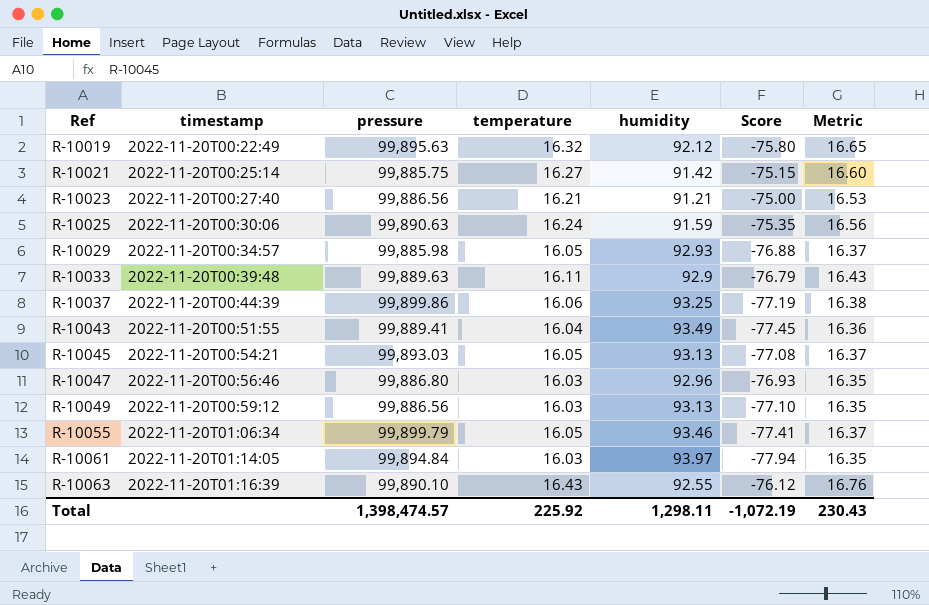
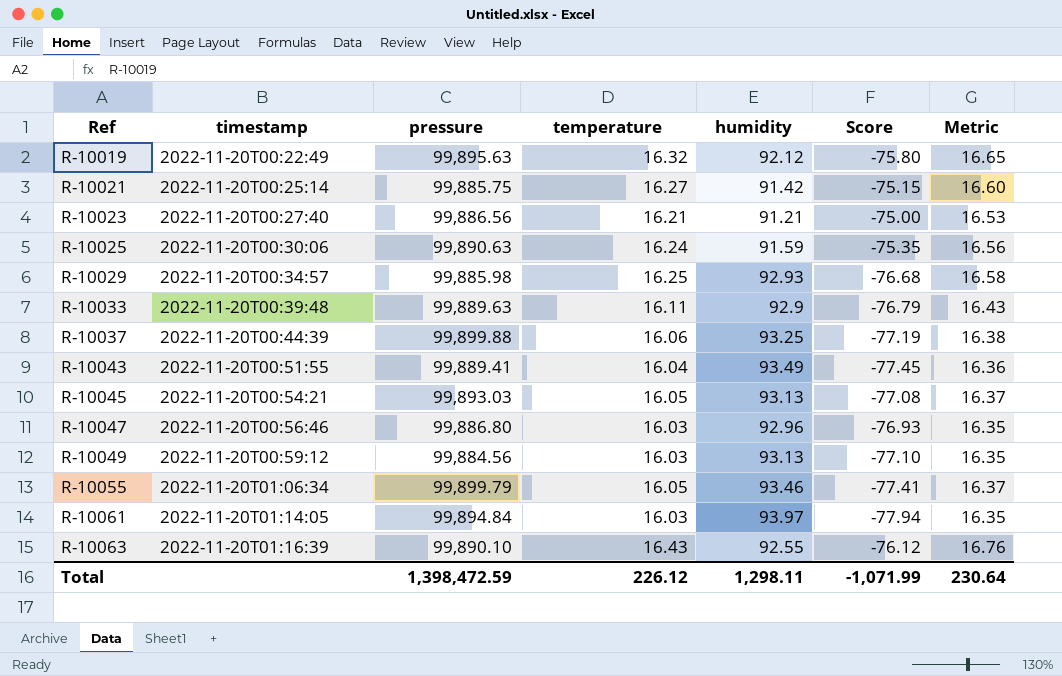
R-10029 | temperature: 16.05 -> 16.25
R-10029 | Score: -76.88 -> -76.68
R-10029 | Metric: 16.37 -> 16.58
R-10037 | pressure: 99,899.86 -> 99,899.88
R-10049 | pressure: 99,886.56 -> 99,884.56
Total | pressure: 1,398,474.57 -> 1,398,472.59
Total | temperature: 225.92 -> 226.12
Total | Score: -1,072.19 -> -1,071.99
Total | Metric: 230.43 -> 230.64

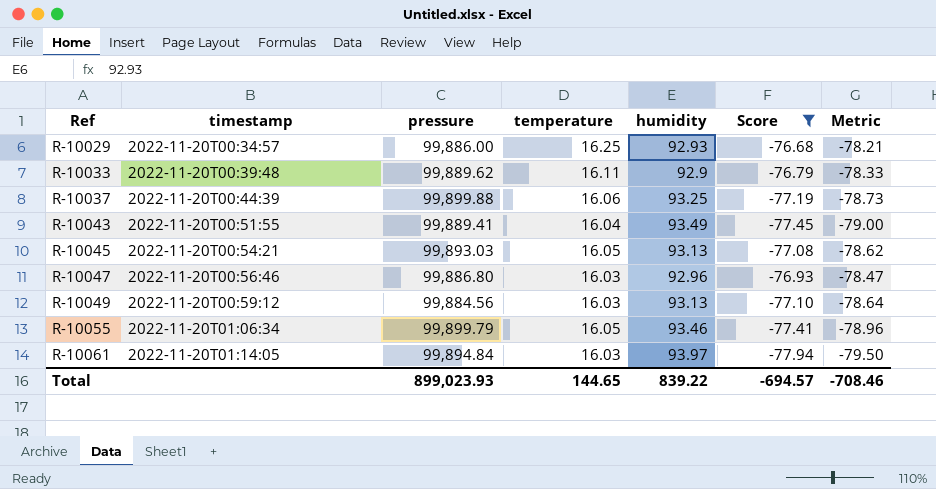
filter: none -> Score <= -76.68
column Metric | formula: [temperature] * 1.02 -> [Score] * 1.02
R-10029 | pressure: 99,885.98 -> 99,886.00
R-10033 | pressure: 99,889.63 -> 99,889.62
Total | pressure: 1,398,472.59 -> 899,023.93
Total | temperature: 226.12 -> 144.65
Total | humidity: 1,298.11 -> 839.22
Total | Score: -1,071.99 -> -694.57
Total | Metric: 230.64 -> -708.46

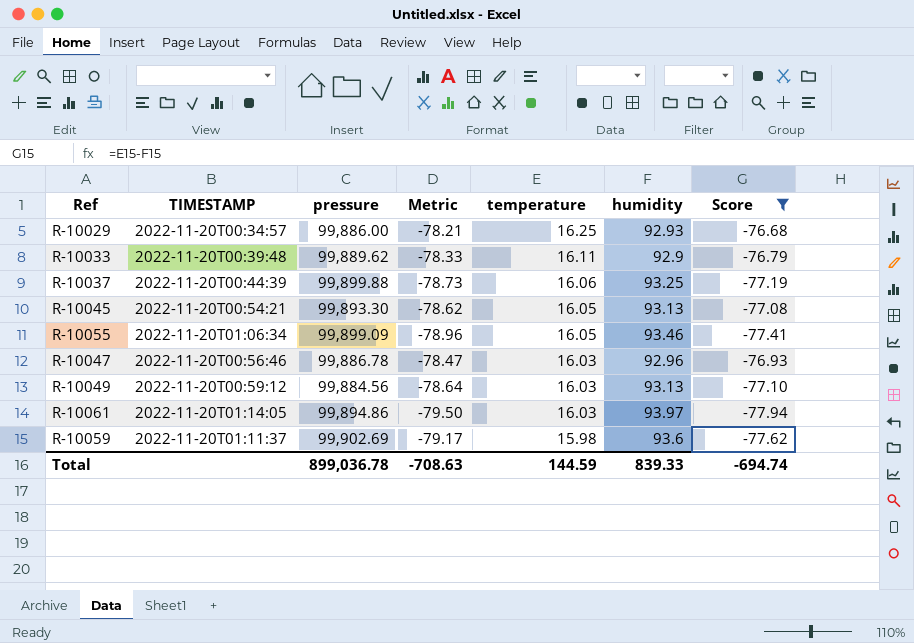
row order: Ref ascending -> temperature descending
column name: timestamp -> TIMESTAMP
column Metric | position: 7 -> 4
row R-10043: 2022-11-20T00:51:55 | 99,889.41 | 16.04 | 93.49 | -77.45 | -79.00 -> none
R-10045 | pressure: 99,893.03 -> 99,893.30
R-10055 | pressure: 99,899.79 -> 99,899.09
R-10047 | pressure: 99,886.80 -> 99,886.78
R-10061 | pressure: 99,894.84 -> 99,894.86
row R-10059: none -> 2022-11-20T01:11:37 | 99,902.69 | -79.17 | 15.98 | 93.6 | -77.62
Total | pressure: 899,023.93 -> 899,036.78
Total | Metric: -708.46 -> -708.63
Total | temperature: 144.65 -> 144.59
Total | humidity: 839.22 -> 839.33
Total | Score: -694.57 -> -694.74

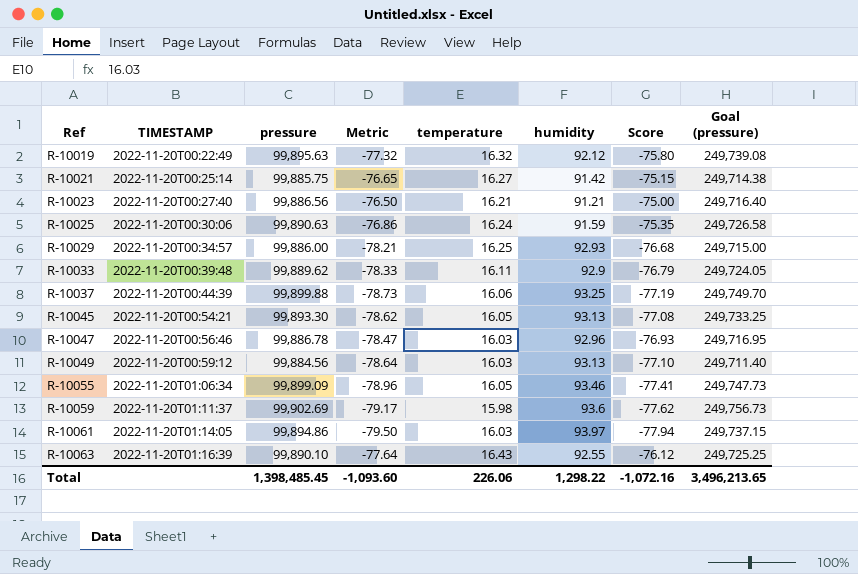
filter: Score <= -76.68 -> none
row order: temperature descending -> Ref ascending
column Goal (pressure) | formula: none -> [pressure] * 2.5
Total | pressure: 899,036.78 -> 1,398,485.45
Total | Metric: -708.63 -> -1,093.60
Total | temperature: 144.59 -> 226.06
Total | humidity: 839.33 -> 1,298.22
Total | Score: -694.74 -> -1,072.16

